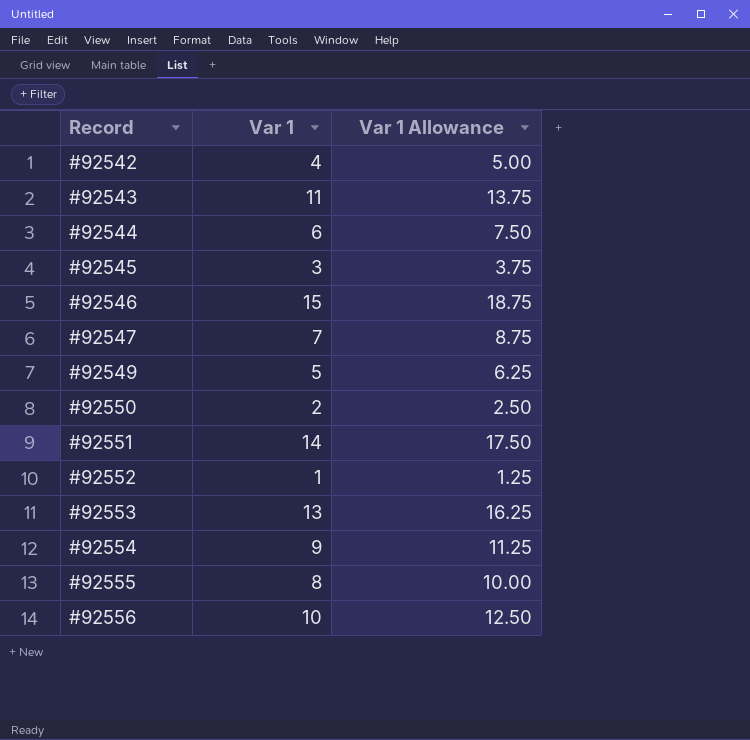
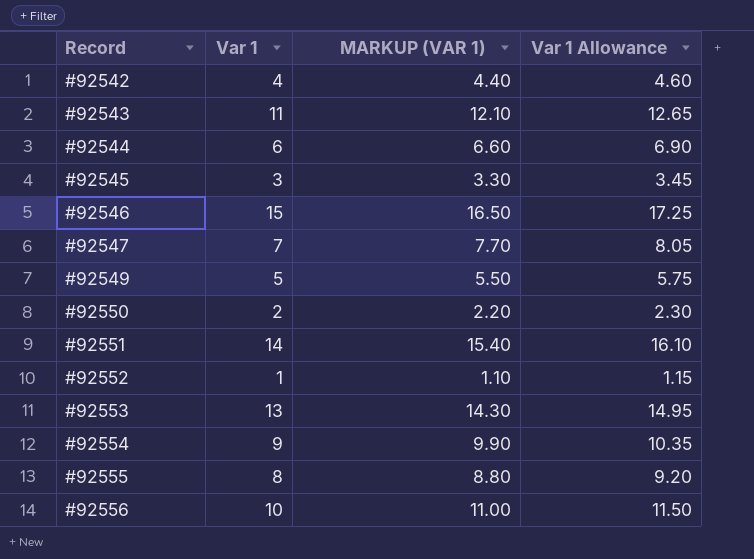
column MARKUP (VAR 1) | formula: none -> [Var 1] * 1.1
column Var 1 Allowance | formula: [Var 1] * 1.25 -> [Var 1] * 1.15

